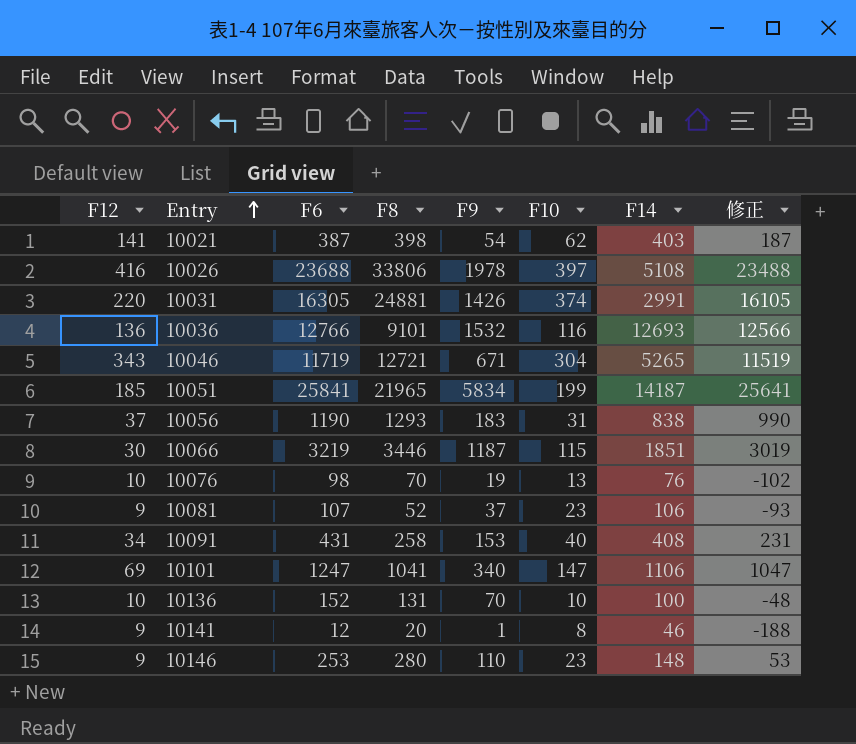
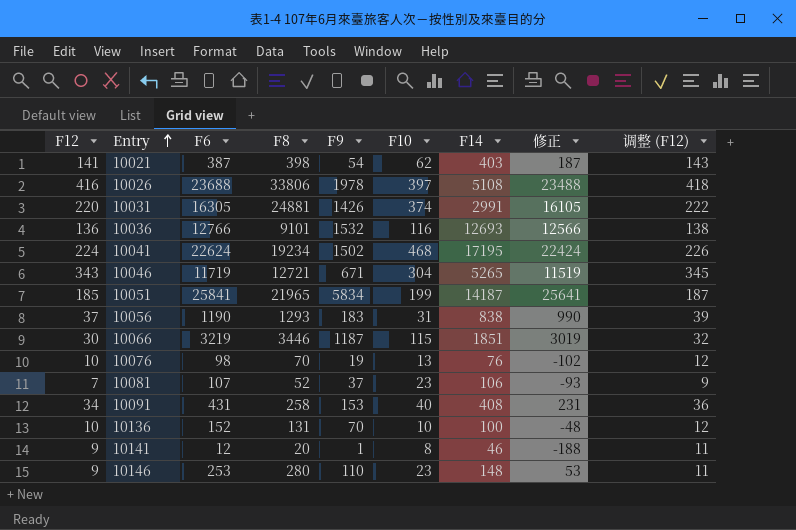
column 调整 (F12) | formula: none -> [F12] + 2
row 10101: 69 | 1247 | 1041 | 340 | 147 | 1106 | 1047 -> none
row 10041: none -> 224 | 22624 | 19234 | 1502 | 468 | 17195 | 22424 | 226
10081 | F12: 9 -> 7

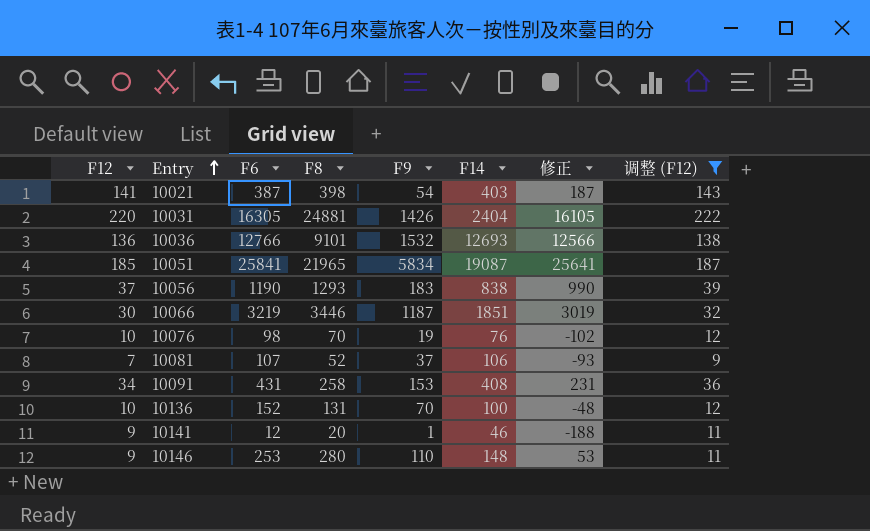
filter: none -> 调整 (F12) <= 222
column F10 | position: 6 -> none
10031 | F14: 2991 -> 2404
10051 | F14: 14187 -> 19087

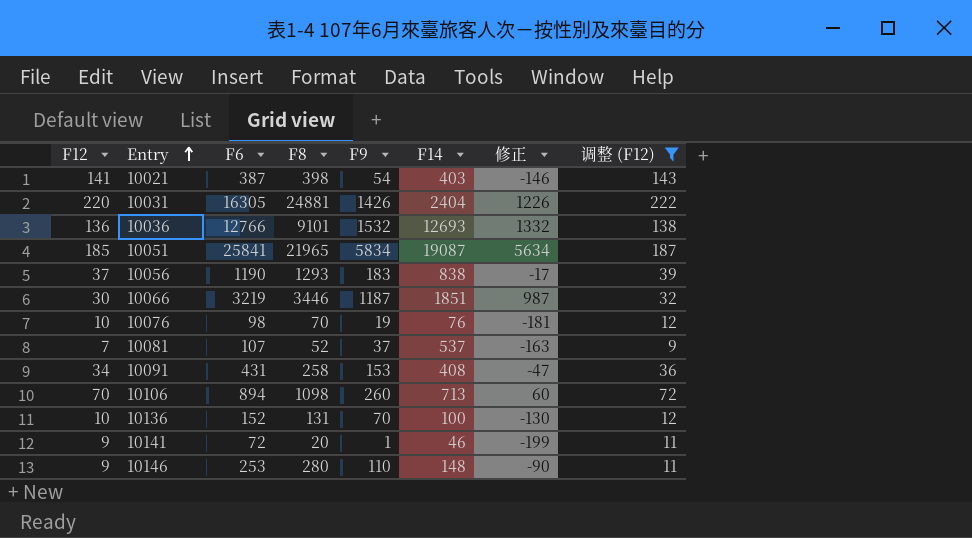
column 修正 | formula: [F6] - 200 -> [F9] - 200
10081 | F14: 106 -> 537
row 10106: none -> 70 | 894 | 1098 | 260 | 713 | 60 | 72
10141 | F6: 12 -> 72

